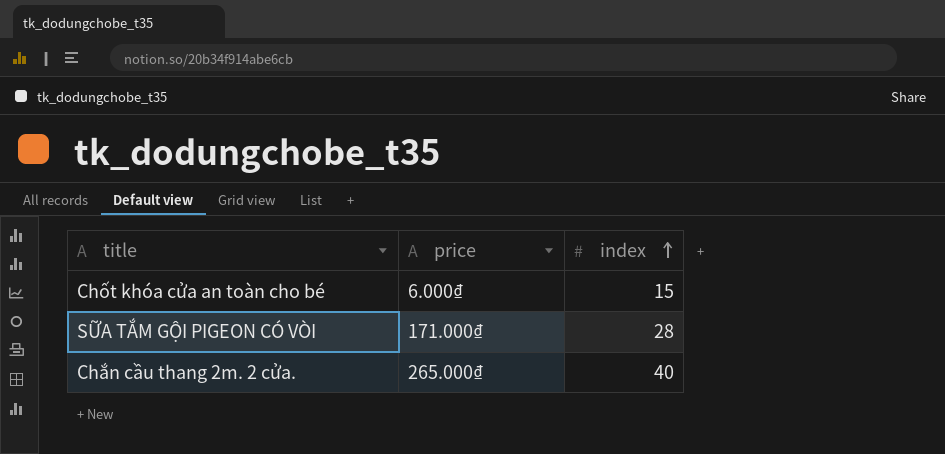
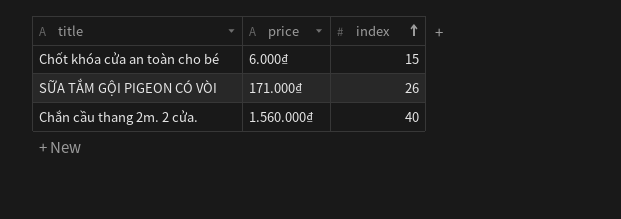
SỮA TẮM GỘI PIGEON CÓ VÒI | index: 28 -> 26
Chắn cầu thang 2m. 2 cửa. | price: 265.000₫ -> 1.560.000₫

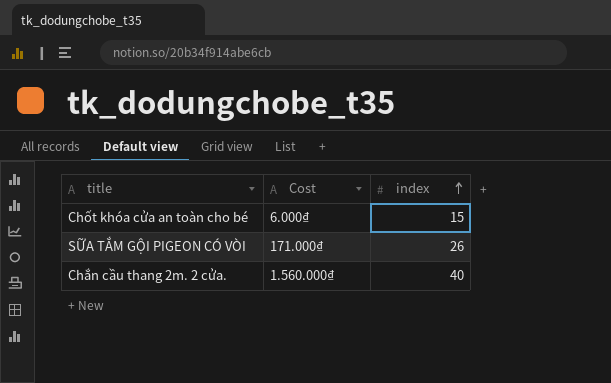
column name: price -> Cost

